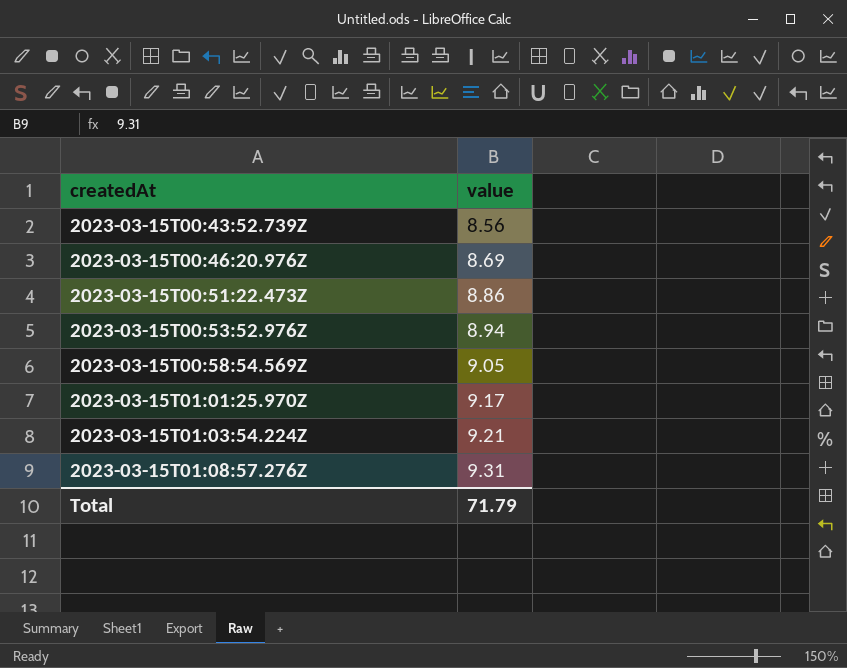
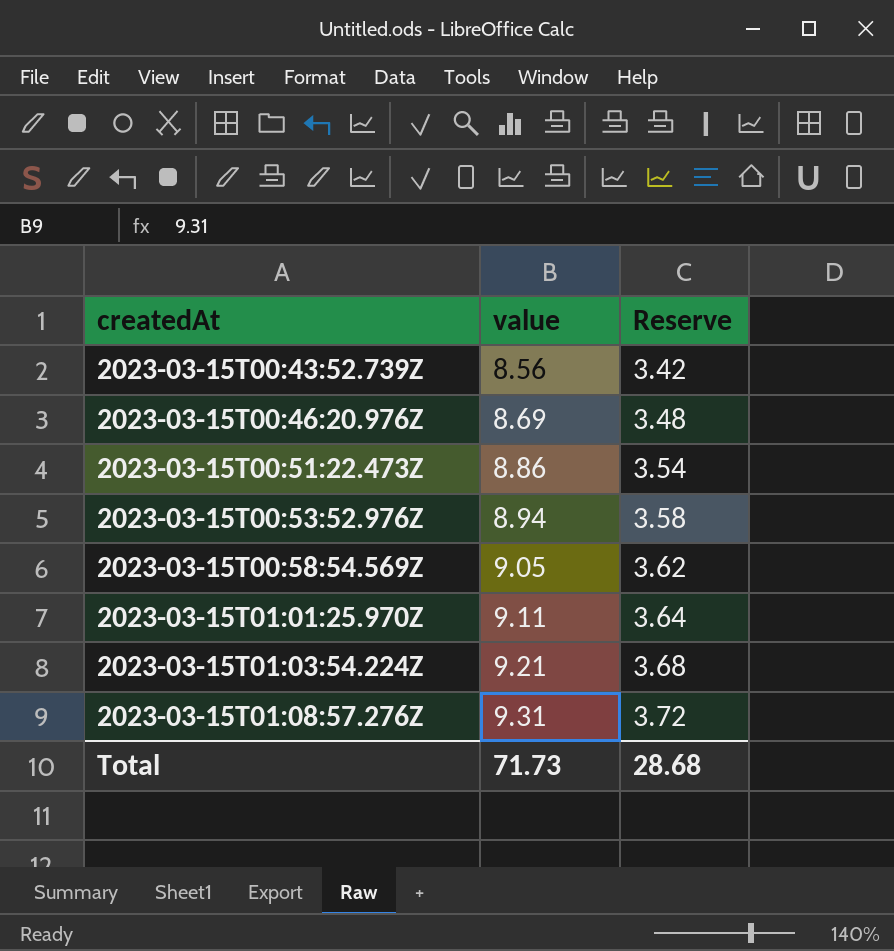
column Reserve | formula: none -> [value] * 0.4
2023-03-15T01:01:25.970Z | value: 9.17 -> 9.11
Total | value: 71.79 -> 71.73

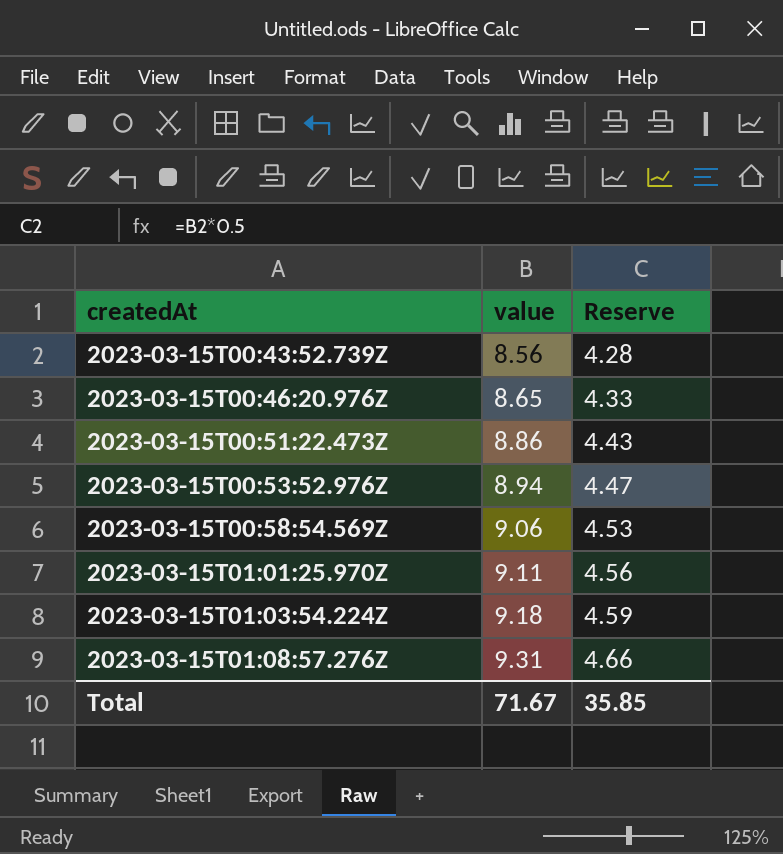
column Reserve | formula: [value] * 0.4 -> [value] * 0.5
2023-03-15T00:46:20.976Z | value: 8.69 -> 8.65
2023-03-15T00:58:54.569Z | value: 9.05 -> 9.06
2023-03-15T01:03:54.224Z | value: 9.21 -> 9.18
Total | value: 71.73 -> 71.67
Total | Reserve: 28.68 -> 35.85

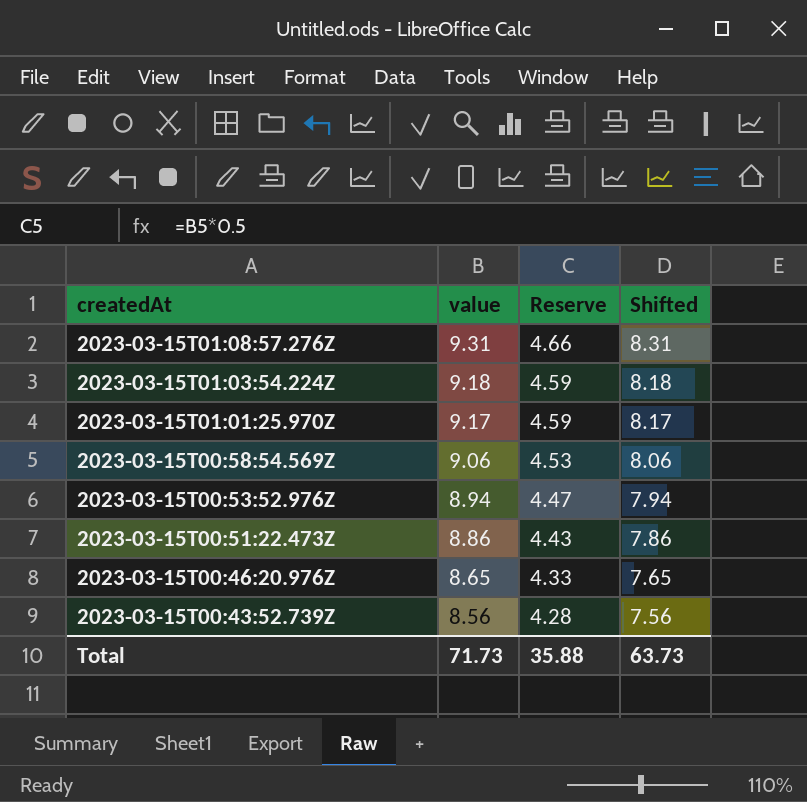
row order: createdAt ascending -> createdAt descending
column Shifted | formula: none -> [value] - 1
2023-03-15T01:01:25.970Z | value: 9.11 -> 9.17
2023-03-15T01:01:25.970Z | Reserve: 4.56 -> 4.59
Total | value: 71.67 -> 71.73
Total | Reserve: 35.85 -> 35.88

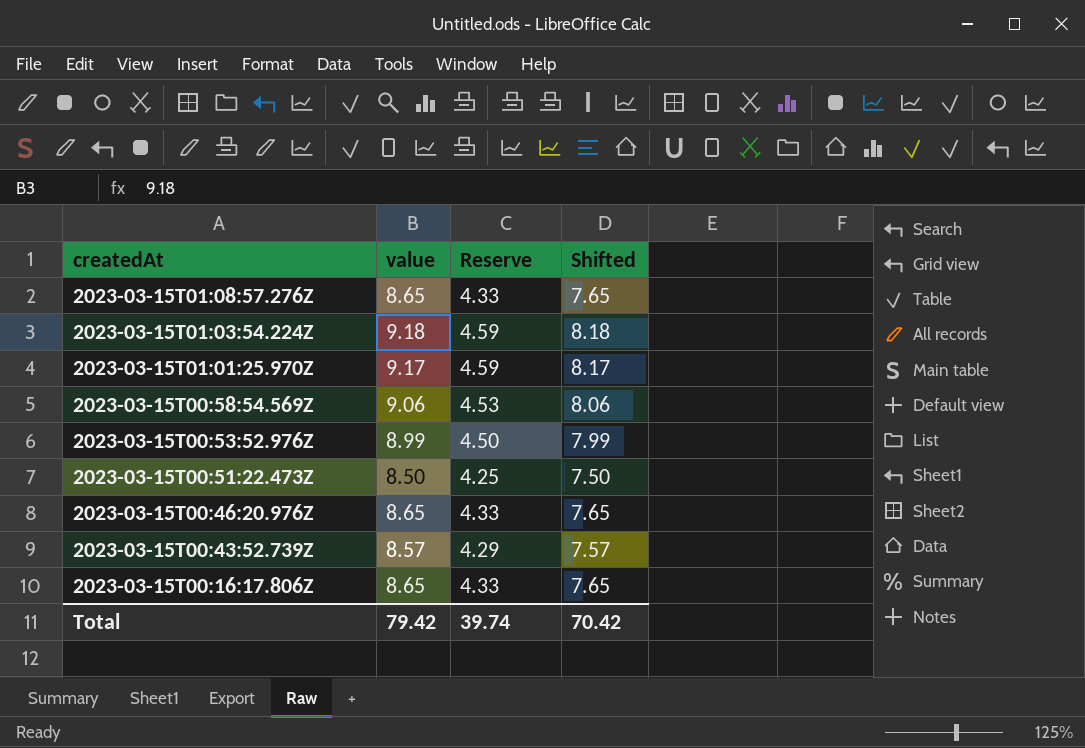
2023-03-15T01:08:57.276Z | value: 9.31 -> 8.65
2023-03-15T01:08:57.276Z | Reserve: 4.66 -> 4.33
2023-03-15T01:08:57.276Z | Shifted: 8.31 -> 7.65
2023-03-15T00:53:52.976Z | value: 8.94 -> 8.99
2023-03-15T00:53:52.976Z | Reserve: 4.47 -> 4.50
2023-03-15T00:53:52.976Z | Shifted: 7.94 -> 7.99
2023-03-15T00:51:22.473Z | value: 8.86 -> 8.50
2023-03-15T00:51:22.473Z | Reserve: 4.43 -> 4.25
2023-03-15T00:51:22.473Z | Shifted: 7.86 -> 7.50
2023-03-15T00:43:52.739Z | value: 8.56 -> 8.57
2023-03-15T00:43:52.739Z | Reserve: 4.28 -> 4.29
2023-03-15T00:43:52.739Z | Shifted: 7.56 -> 7.57
row 2023-03-15T00:16:17.806Z: none -> 8.65 | 4.33 | 7.65
Total | value: 71.73 -> 79.42
Total | Reserve: 35.88 -> 39.74
Total | Shifted: 63.73 -> 70.42

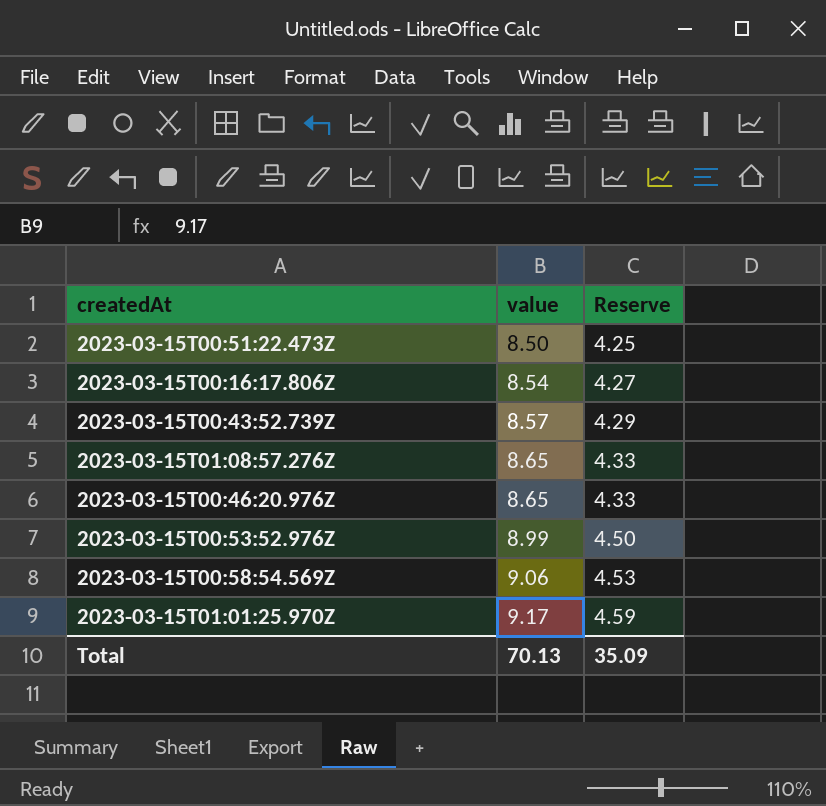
row order: createdAt descending -> value ascending
column Shifted | formula: [value] - 1 -> none
row 2023-03-15T01:03:54.224Z: 9.18 | 4.59 | 8.18 -> none
2023-03-15T00:16:17.806Z | value: 8.65 -> 8.54
2023-03-15T00:16:17.806Z | Reserve: 4.33 -> 4.27
Total | value: 79.42 -> 70.13
Total | Reserve: 39.74 -> 35.09

